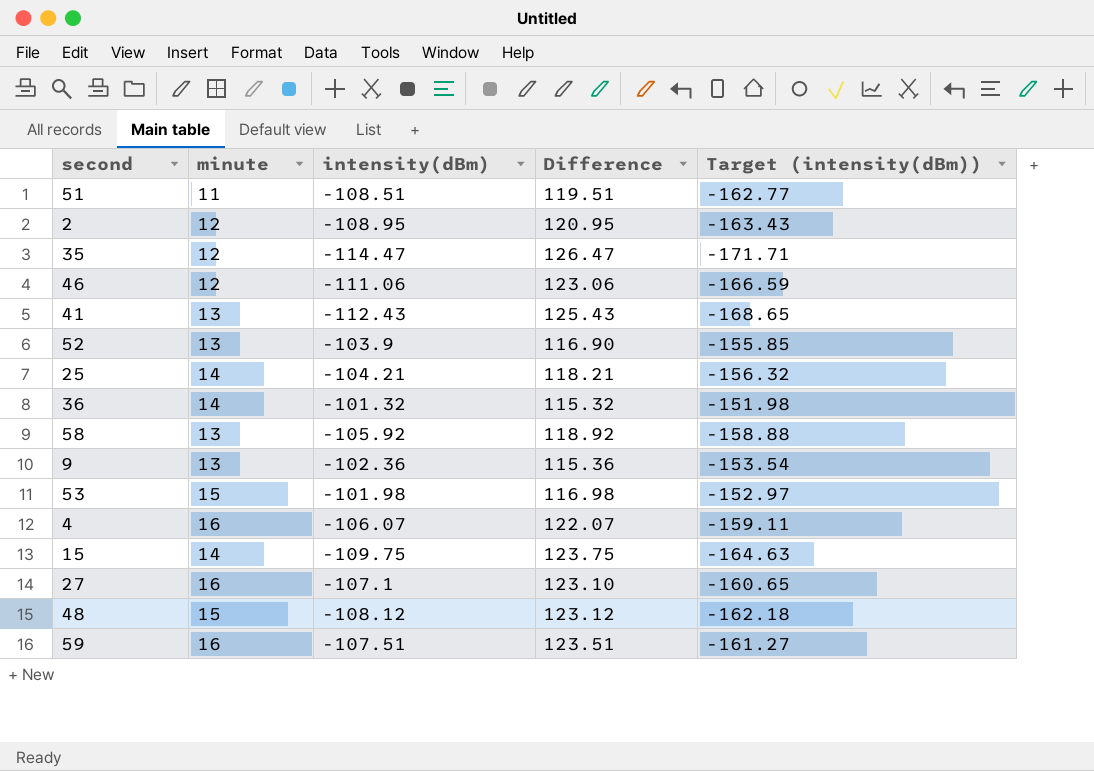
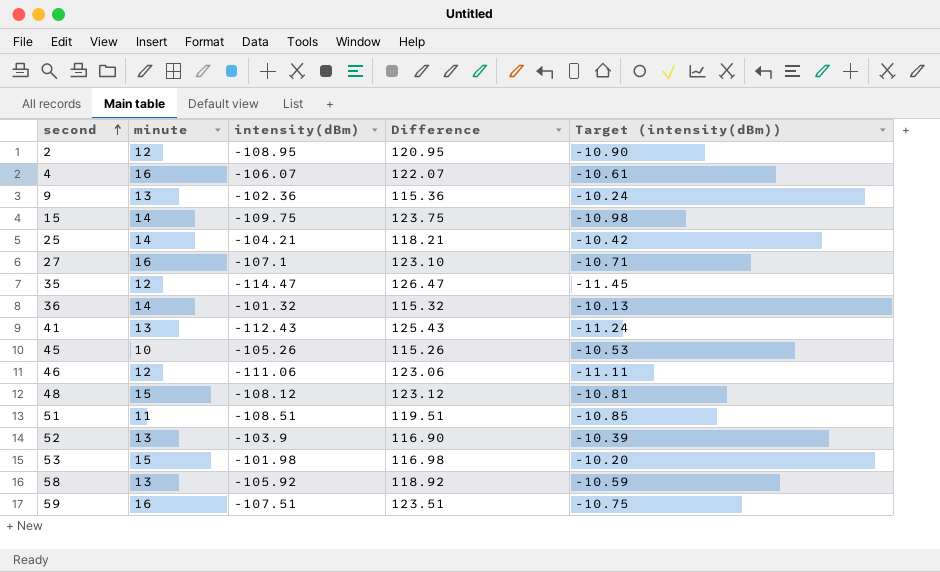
row order: none -> second ascending
column Target (intensity(dBm)) | formula: [intensity(dBm)] * 1.5 -> [intensity(dBm)] * 0.1
row 45: none -> 10 | -105.26 | 115.26 | -10.53

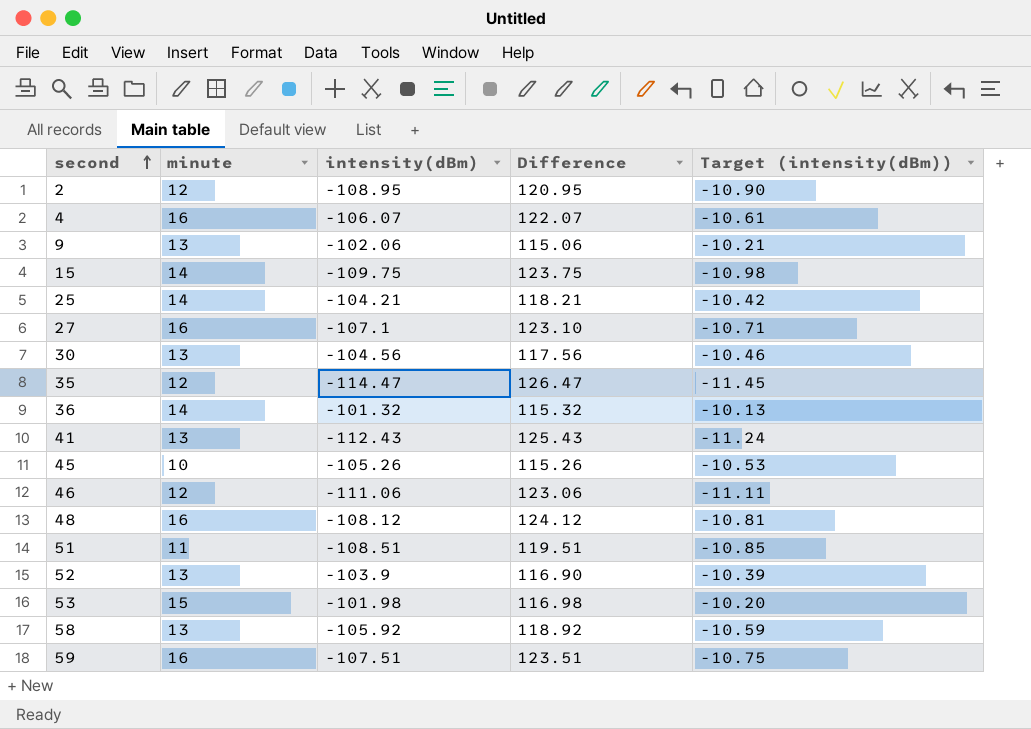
9 | intensity(dBm): -102.36 -> -102.06
9 | Difference: 115.36 -> 115.06
9 | Target (intensity(dBm)): -10.24 -> -10.21
row 30: none -> 13 | -104.56 | 117.56 | -10.46
48 | minute: 15 -> 16
48 | Difference: 123.12 -> 124.12

